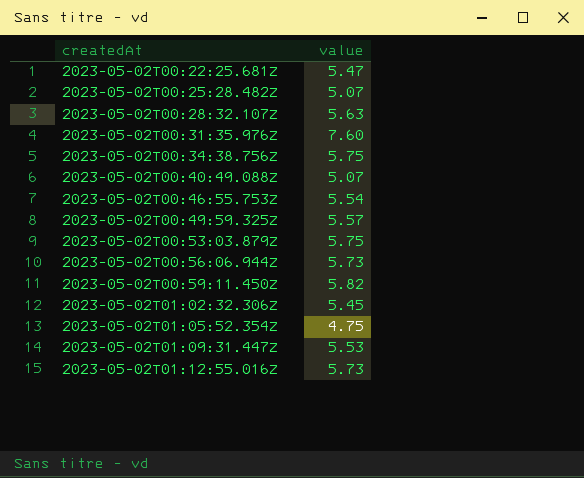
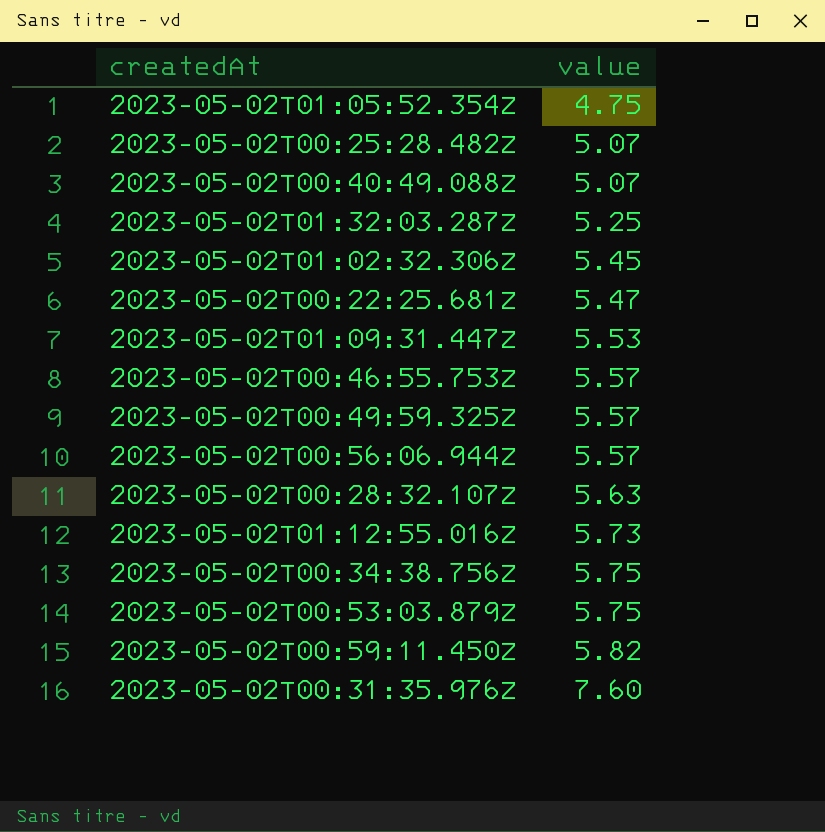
row order: createdAt ascending -> value ascending
row 2023-05-02T01:32:03.287Z: none -> 5.25
2023-05-02T00:46:55.753Z | value: 5.54 -> 5.57
2023-05-02T00:56:06.944Z | value: 5.73 -> 5.57

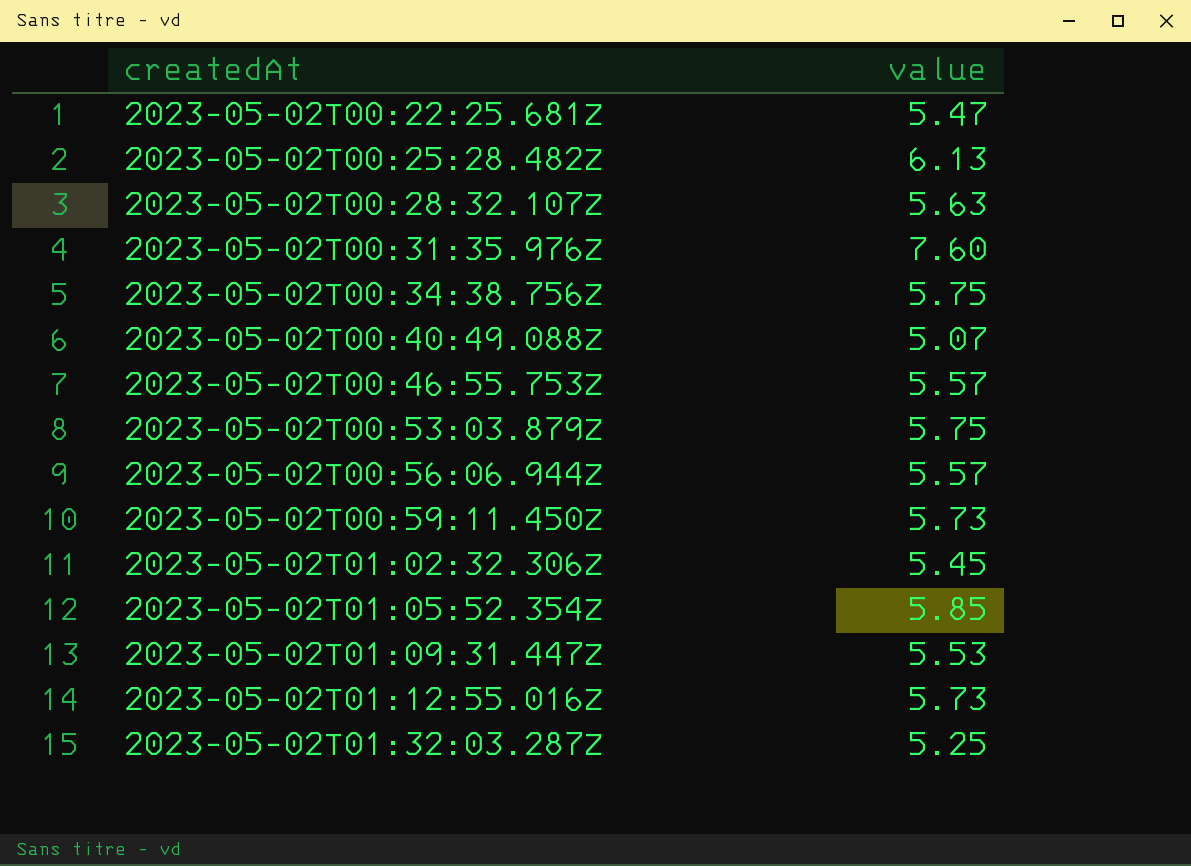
row order: value ascending -> createdAt ascending
row 2023-05-02T00:49:59.325Z: 5.57 -> none
2023-05-02T00:25:28.482Z | value: 5.07 -> 6.13
2023-05-02T00:59:11.450Z | value: 5.82 -> 5.73
2023-05-02T01:05:52.354Z | value: 4.75 -> 5.85

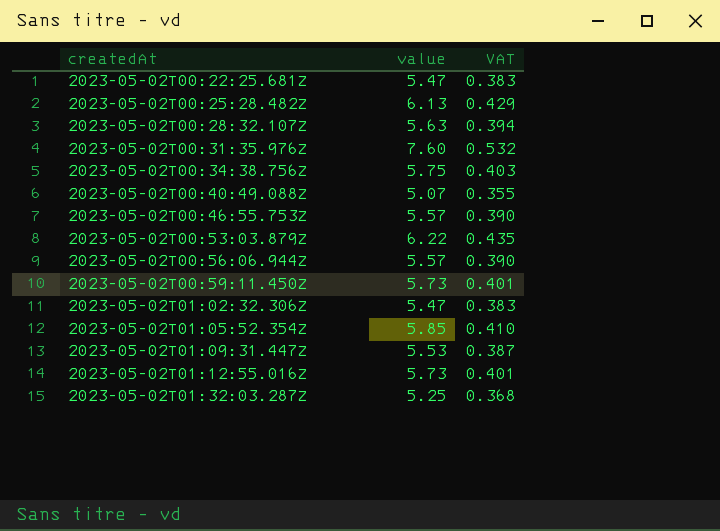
column VAT | formula: none -> [value] * 0.07
2023-05-02T00:53:03.879Z | value: 5.75 -> 6.22
2023-05-02T01:02:32.306Z | value: 5.45 -> 5.47

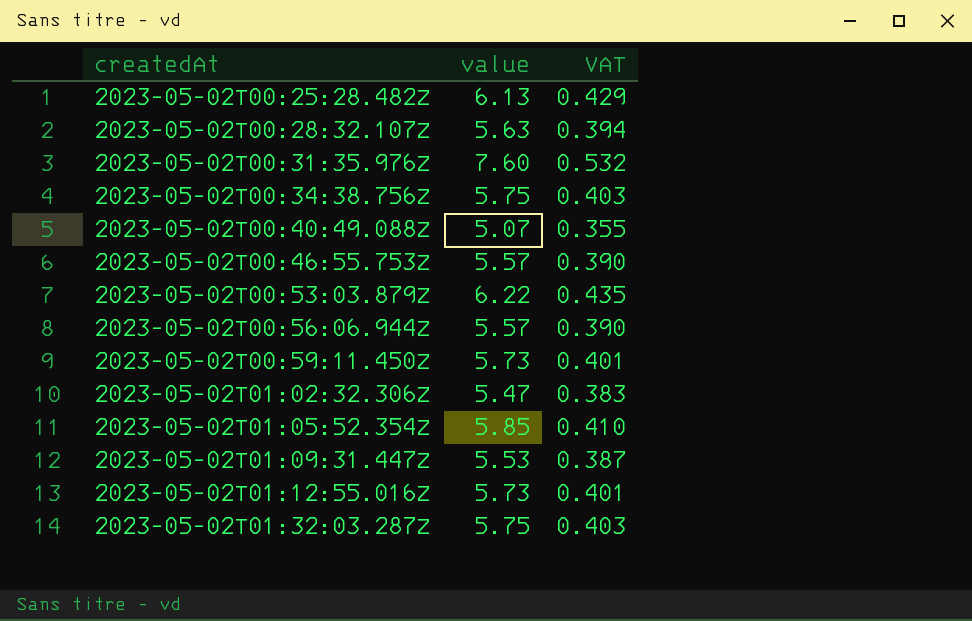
row 2023-05-02T00:22:25.681Z: 5.47 | 0.383 -> none
2023-05-02T01:32:03.287Z | value: 5.25 -> 5.75
2023-05-02T01:32:03.287Z | VAT: 0.368 -> 0.403

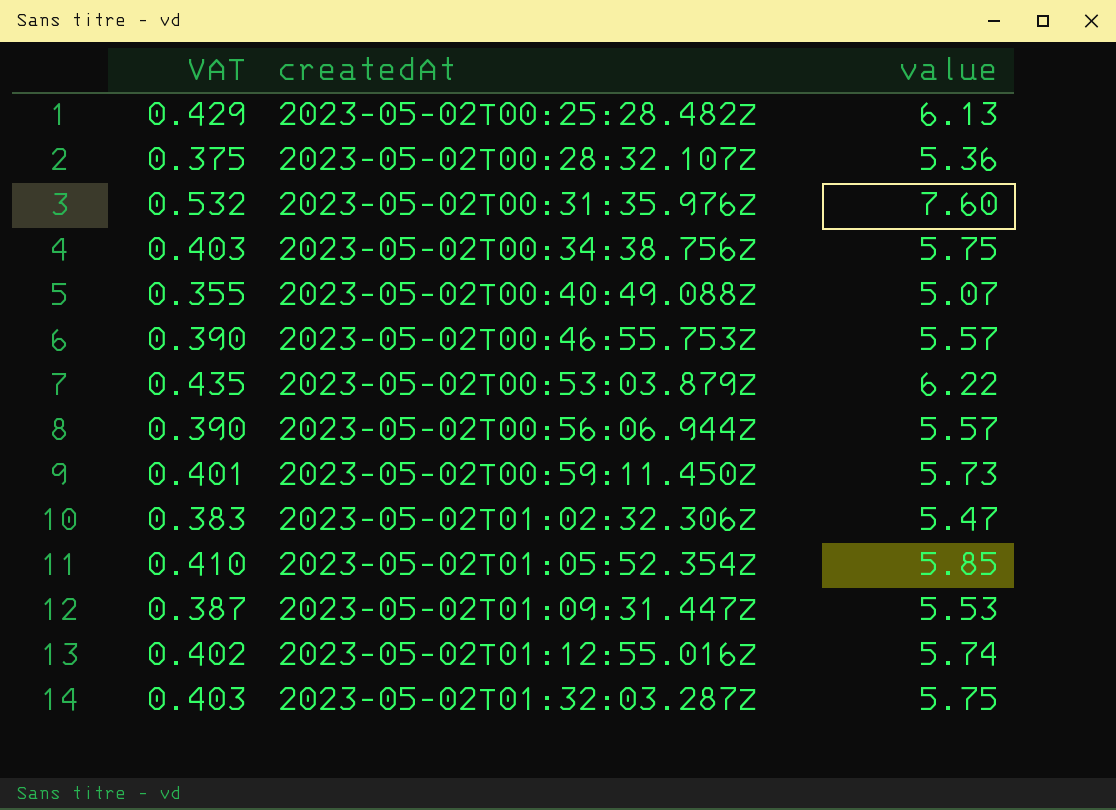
column VAT | position: 3 -> 1
2023-05-02T00:28:32.107Z | VAT: 0.394 -> 0.375
2023-05-02T00:28:32.107Z | value: 5.63 -> 5.36
2023-05-02T01:12:55.016Z | VAT: 0.401 -> 0.402
2023-05-02T01:12:55.016Z | value: 5.73 -> 5.74

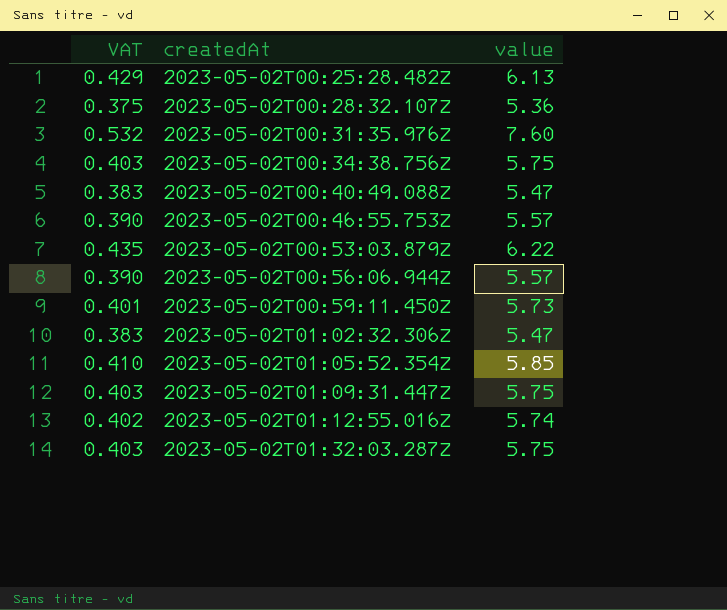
2023-05-02T00:40:49.088Z | VAT: 0.355 -> 0.383
2023-05-02T00:40:49.088Z | value: 5.07 -> 5.47
2023-05-02T01:09:31.447Z | VAT: 0.387 -> 0.403
2023-05-02T01:09:31.447Z | value: 5.53 -> 5.75

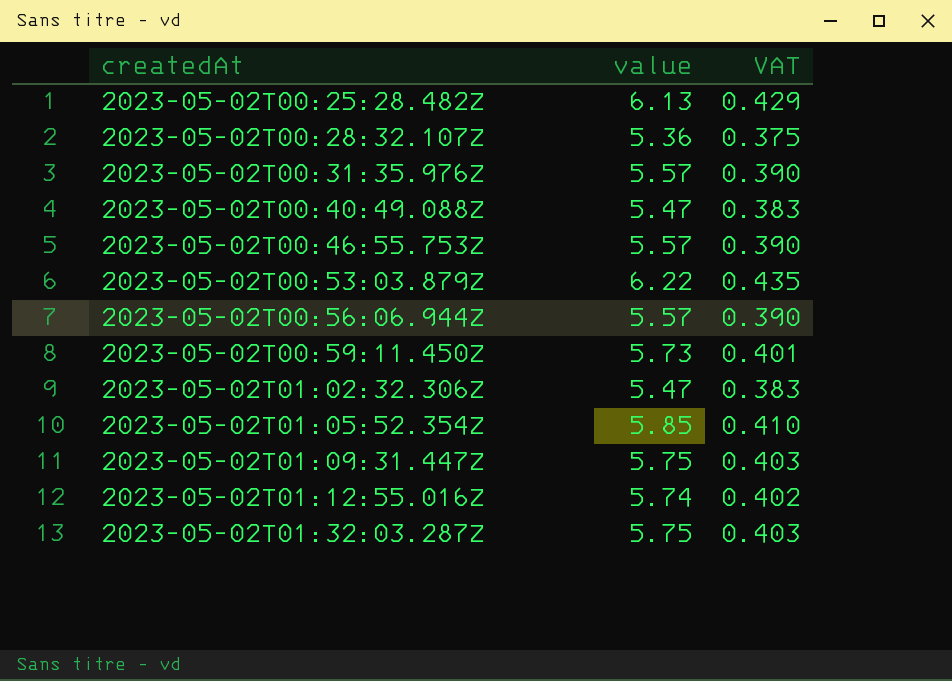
column VAT | position: 1 -> 3
row 2023-05-02T00:34:38.756Z: 0.403 | 5.75 -> none
2023-05-02T00:31:35.976Z | value: 7.60 -> 5.57
2023-05-02T00:31:35.976Z | VAT: 0.532 -> 0.390

